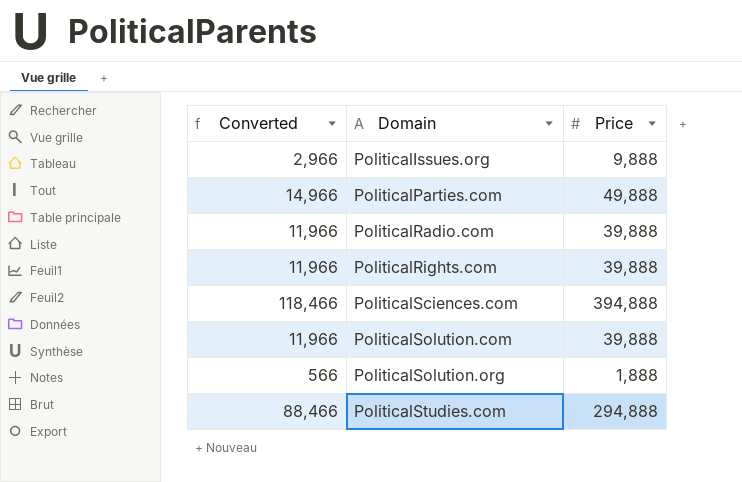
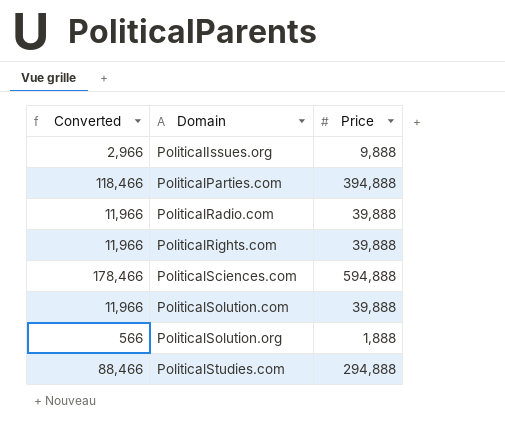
PoliticalParties.com | Converted: 14,966 -> 118,466
PoliticalParties.com | Price: 49,888 -> 394,888
PoliticalSciences.com | Converted: 118,466 -> 178,466
PoliticalSciences.com | Price: 394,888 -> 594,888

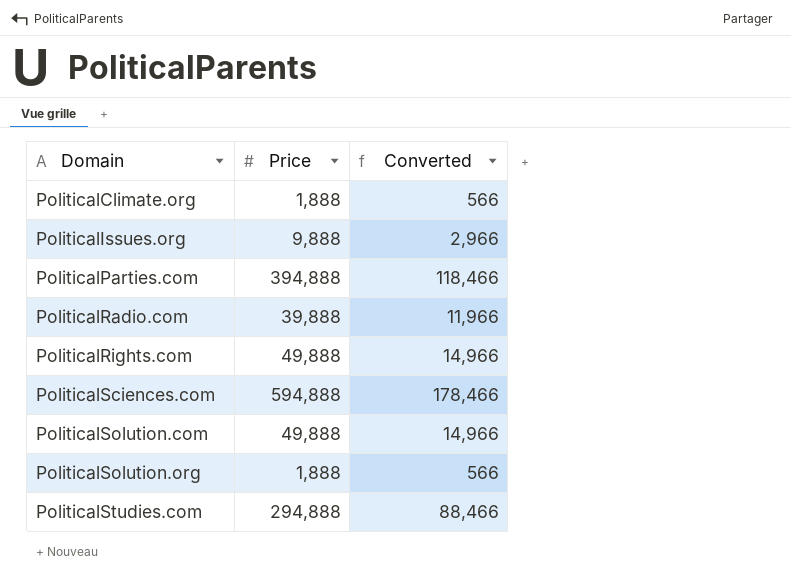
column Converted | position: 1 -> 3
row PoliticalClimate.org: none -> 1,888 | 566
PoliticalRights.com | Price: 39,888 -> 49,888
PoliticalRights.com | Converted: 11,966 -> 14,966
PoliticalSolution.com | Price: 39,888 -> 49,888
PoliticalSolution.com | Converted: 11,966 -> 14,966

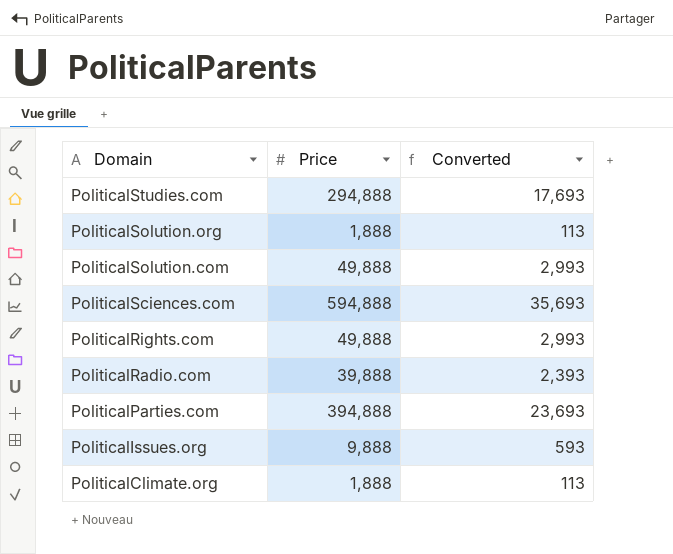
row order: Domain ascending -> Domain descending
column Converted | formula: [Price] * 0.3 -> [Price] * 0.06

